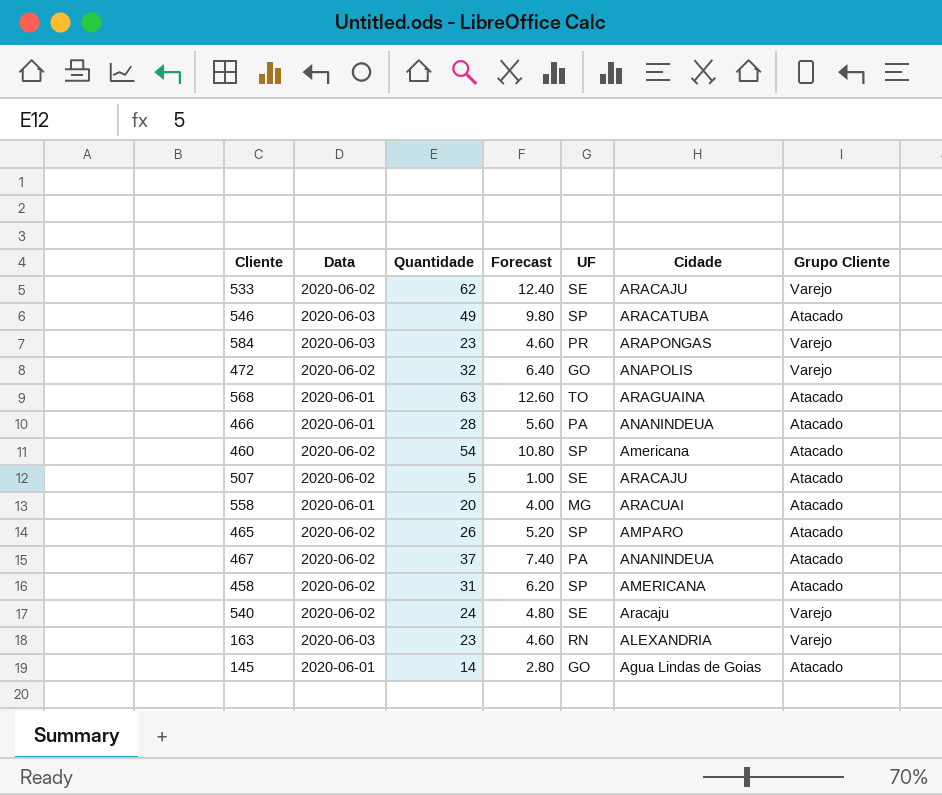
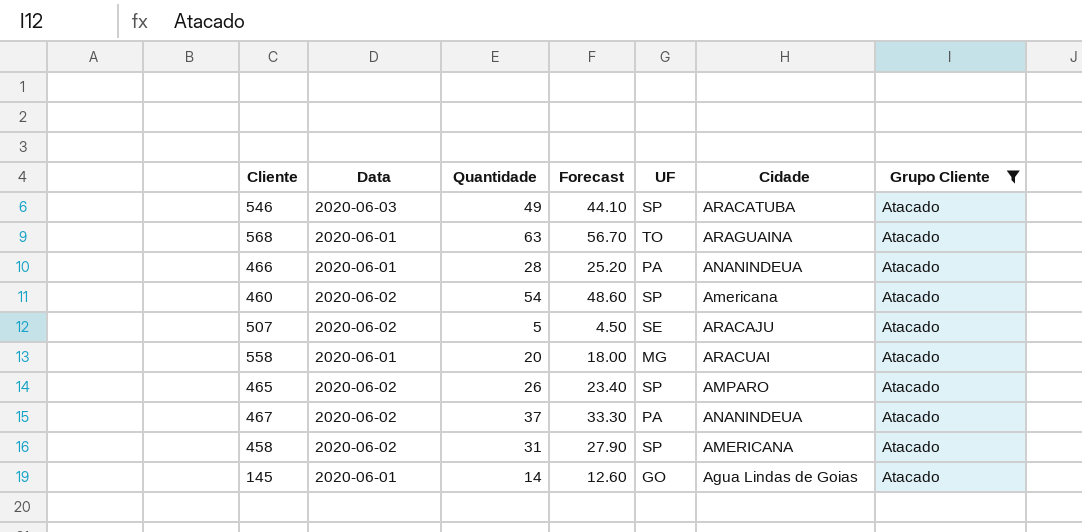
filter: none -> Grupo Cliente = Atacado
column Forecast | formula: [Quantidade] * 0.2 -> [Quantidade] * 0.9

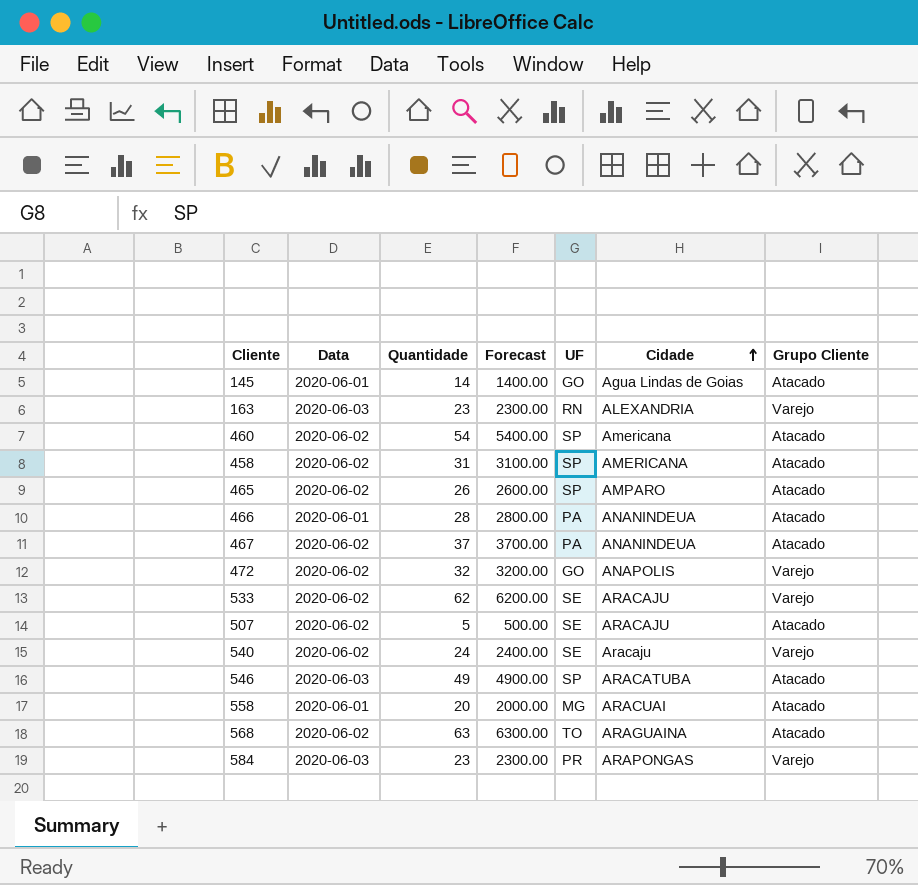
filter: Grupo Cliente = Atacado -> none
row order: none -> Cidade ascending
column Forecast | formula: [Quantidade] * 0.9 -> [Quantidade] * 100
568 | Data: 2020-06-01 -> 2020-06-02

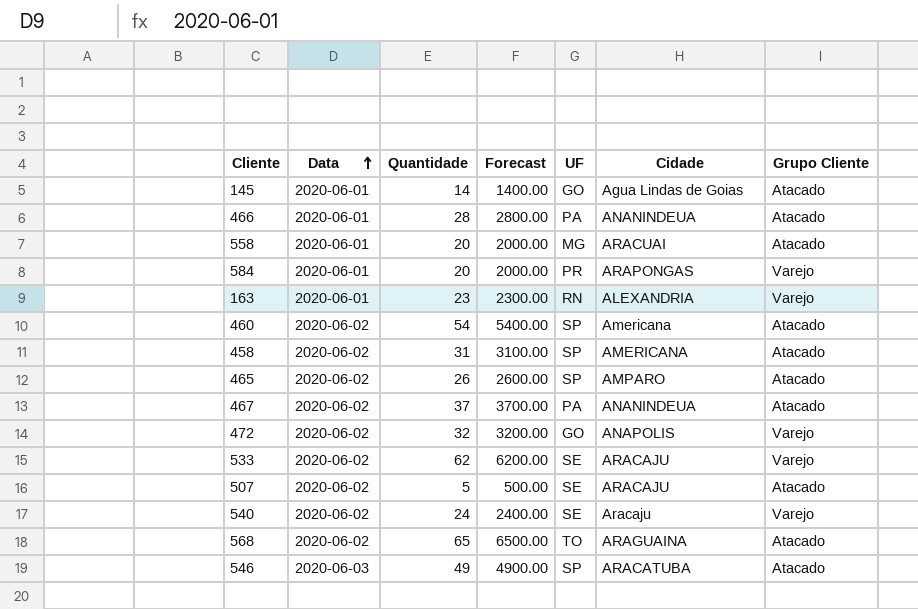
row order: Cidade ascending -> Data ascending
584 | Data: 2020-06-03 -> 2020-06-01
584 | Quantidade: 23 -> 20
584 | Forecast: 2300.00 -> 2000.00
163 | Data: 2020-06-03 -> 2020-06-01
568 | Quantidade: 63 -> 65
568 | Forecast: 6300.00 -> 6500.00

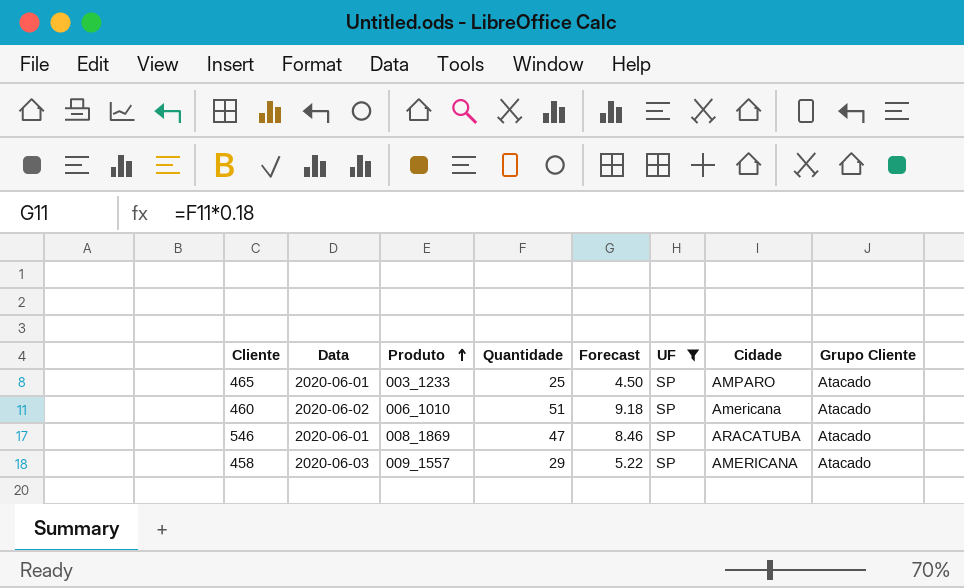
filter: none -> UF = SP
row order: Data ascending -> Produto ascending
column Produto | position: none -> 3
column Forecast | formula: [Quantidade] * 100 -> [Quantidade] * 0.18
465 | Data: 2020-06-02 -> 2020-06-01
465 | Quantidade: 26 -> 25
460 | Quantidade: 54 -> 51
546 | Data: 2020-06-03 -> 2020-06-01
546 | Quantidade: 49 -> 47
458 | Data: 2020-06-02 -> 2020-06-03
458 | Quantidade: 31 -> 29

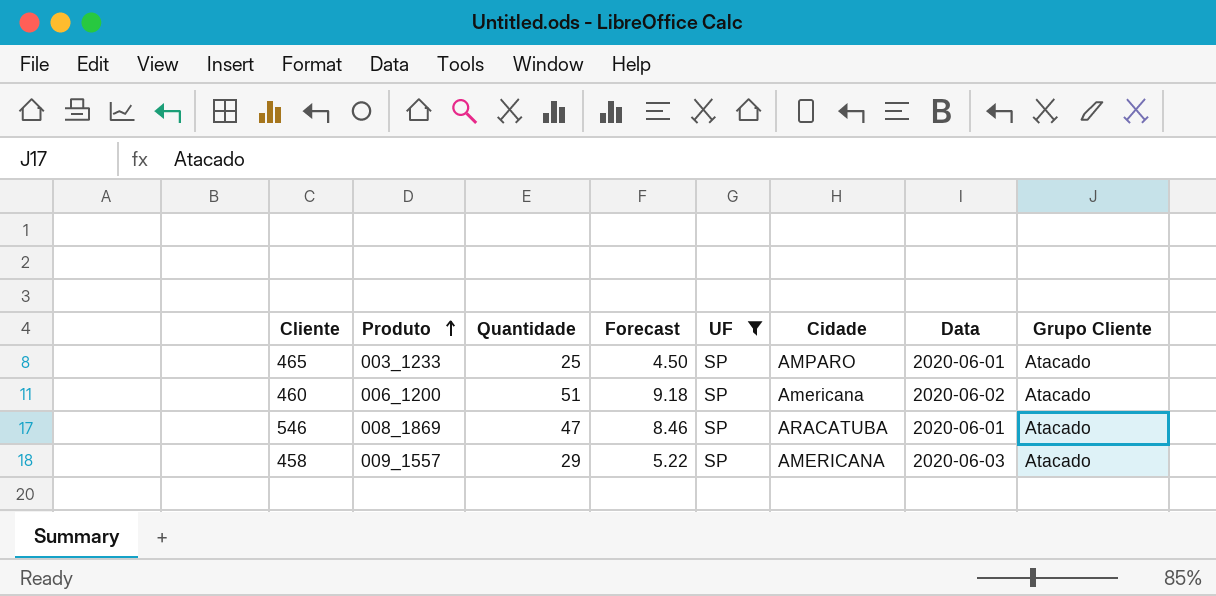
column Data | position: 2 -> 7
460 | Produto: 006_1010 -> 006_1200

